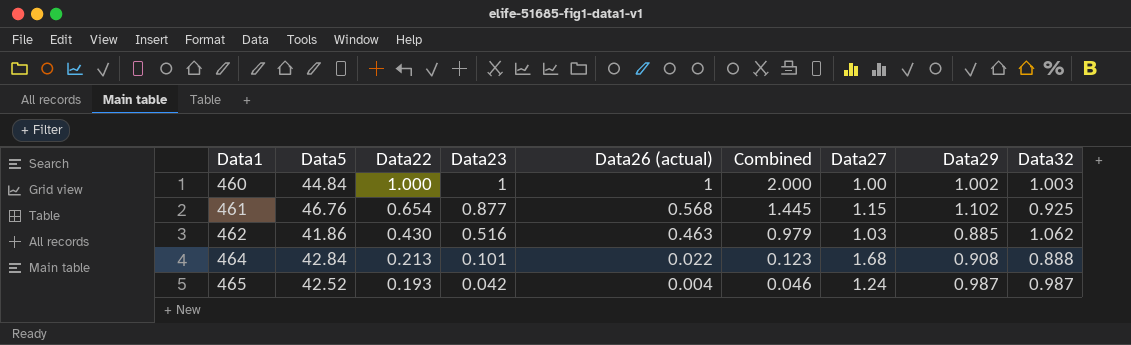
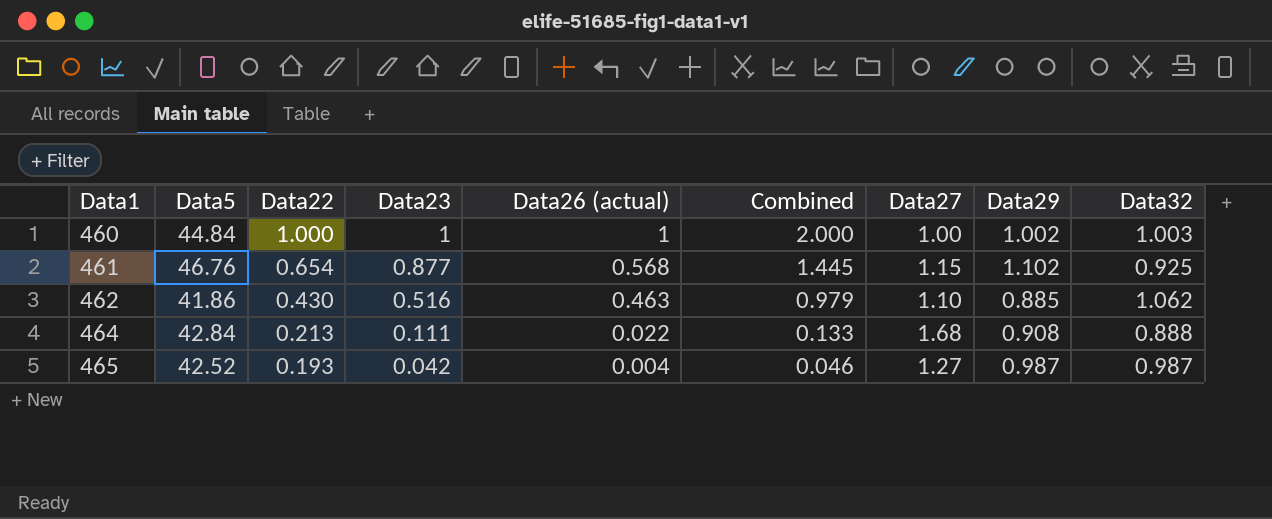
462 | Data27: 1.03 -> 1.10
464 | Data23: 0.101 -> 0.111
464 | Combined: 0.123 -> 0.133
465 | Data27: 1.24 -> 1.27

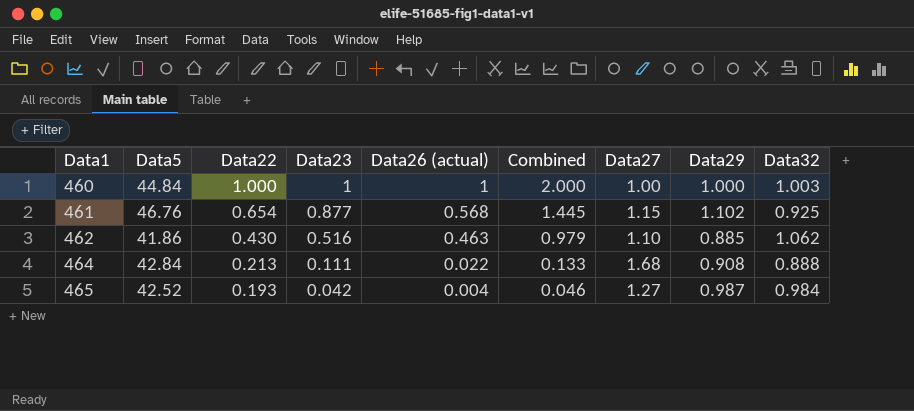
460 | Data29: 1.002 -> 1.000
465 | Data32: 0.987 -> 0.984

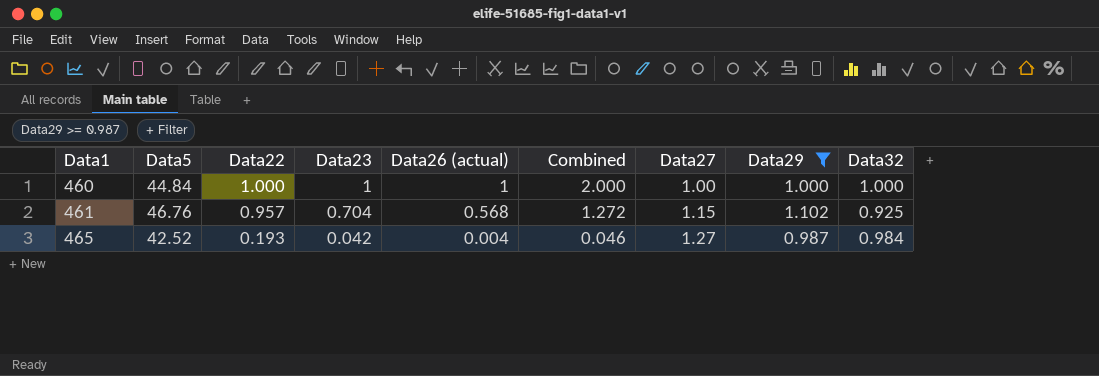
filter: none -> Data29 >= 0.987
460 | Data32: 1.003 -> 1.000
461 | Data22: 0.654 -> 0.957
461 | Data23: 0.877 -> 0.704
461 | Combined: 1.445 -> 1.272

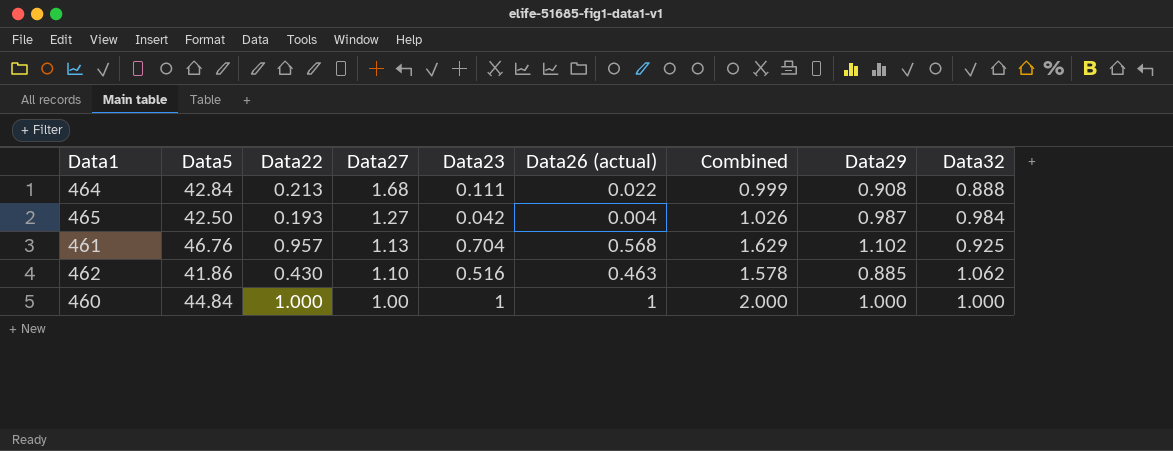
filter: Data29 >= 0.987 -> none
row order: Data1 ascending -> Data27 descending
column Data27 | position: 7 -> 4
column Combined | formula: [Data23] + [Data26 (actual)] -> [Data23] + [Data32]
465 | Data5: 42.52 -> 42.50
461 | Data27: 1.15 -> 1.13

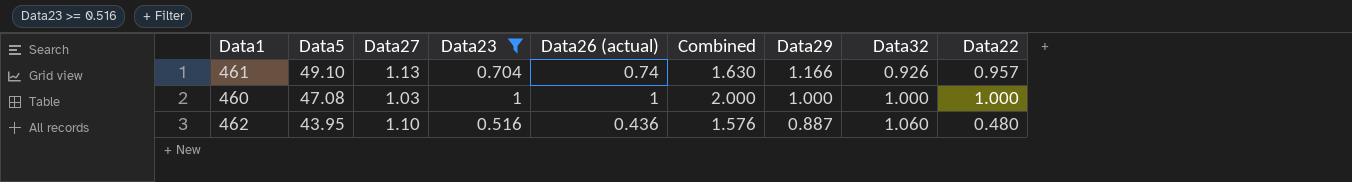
filter: none -> Data23 >= 0.516
row order: Data27 descending -> Data5 descending
column Data22 | position: 3 -> 9
461 | Data5: 46.76 -> 49.10
461 | Data26 (actual): 0.568 -> 0.74
461 | Combined: 1.629 -> 1.630
461 | Data29: 1.102 -> 1.166
461 | Data32: 0.925 -> 0.926
460 | Data5: 44.84 -> 47.08
460 | Data27: 1.00 -> 1.03
462 | Data5: 41.86 -> 43.95
462 | Data26 (actual): 0.463 -> 0.436
462 | Combined: 1.578 -> 1.576
462 | Data29: 0.885 -> 0.887
462 | Data32: 1.062 -> 1.060
462 | Data22: 0.430 -> 0.480

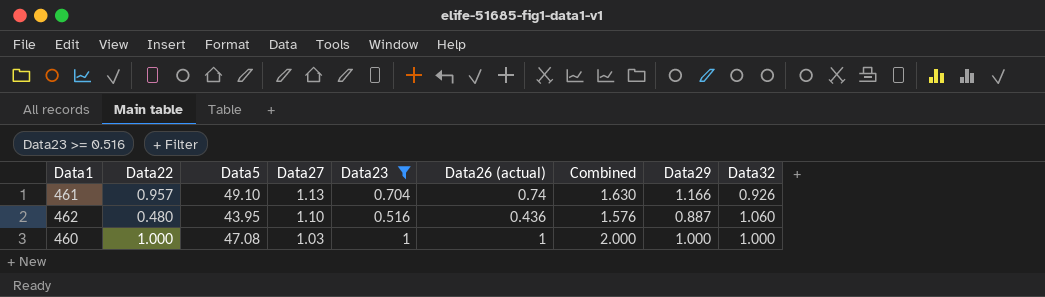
row order: Data5 descending -> Data27 descending
column Data22 | position: 9 -> 2

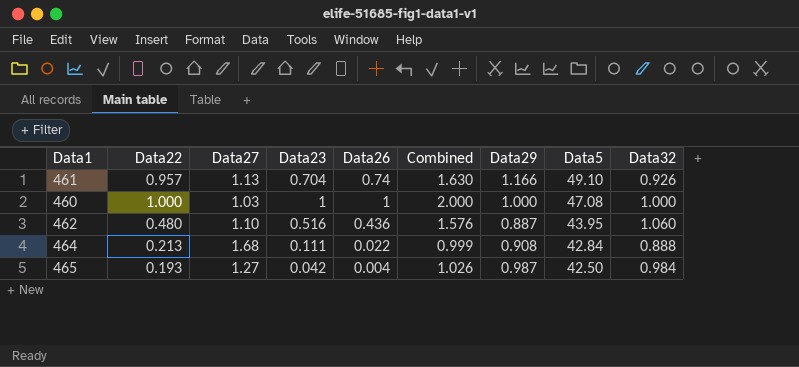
filter: Data23 >= 0.516 -> none
row order: Data27 descending -> Data5 descending
column name: Data26 (actual) -> Data26
column Data5 | position: 3 -> 8

